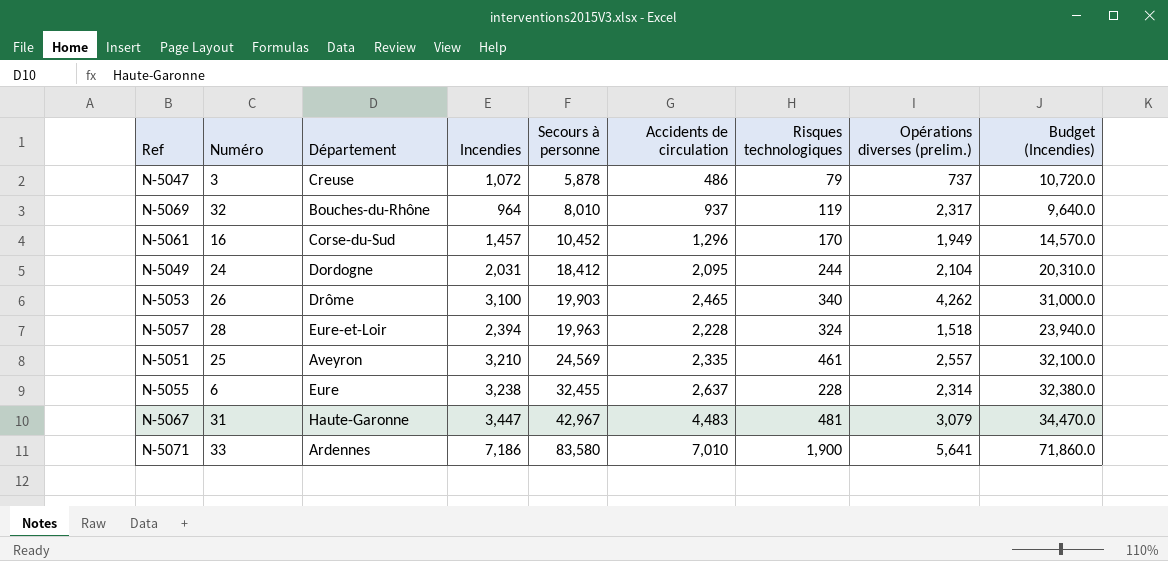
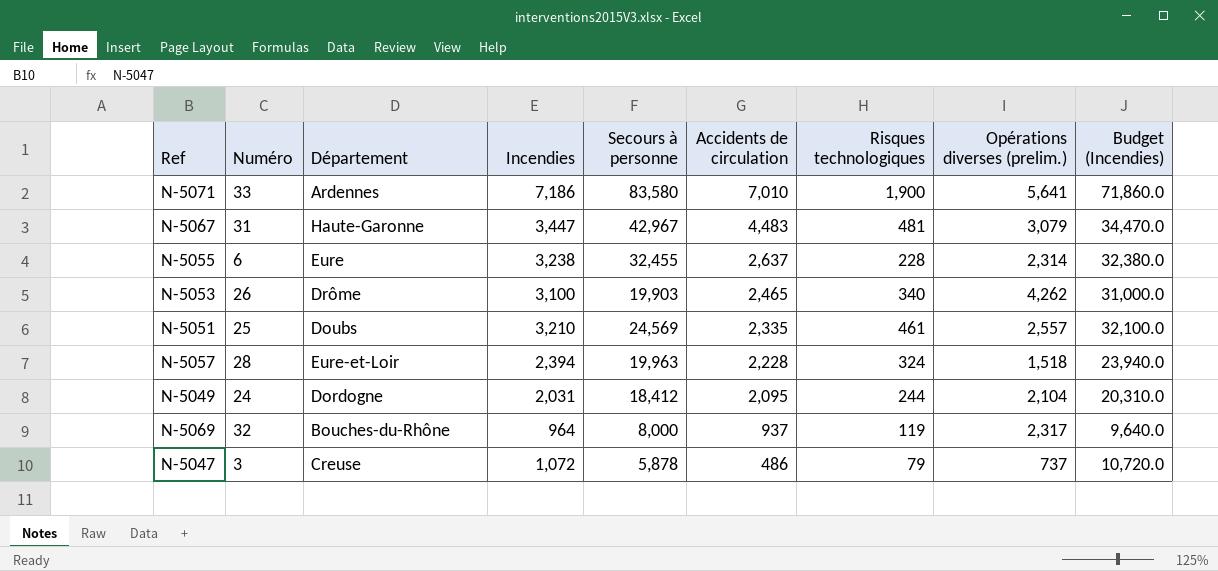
row order: Secours à personne ascending -> Accidents de circulation descending
row N-5061: 16 | Corse-du-Sud | 1,457 | 10,452 | 1,296 | 170 | 1,949 | 14,570.0 -> none
N-5051 | Département: Aveyron -> Doubs
N-5069 | Secours à personne: 8,010 -> 8,000

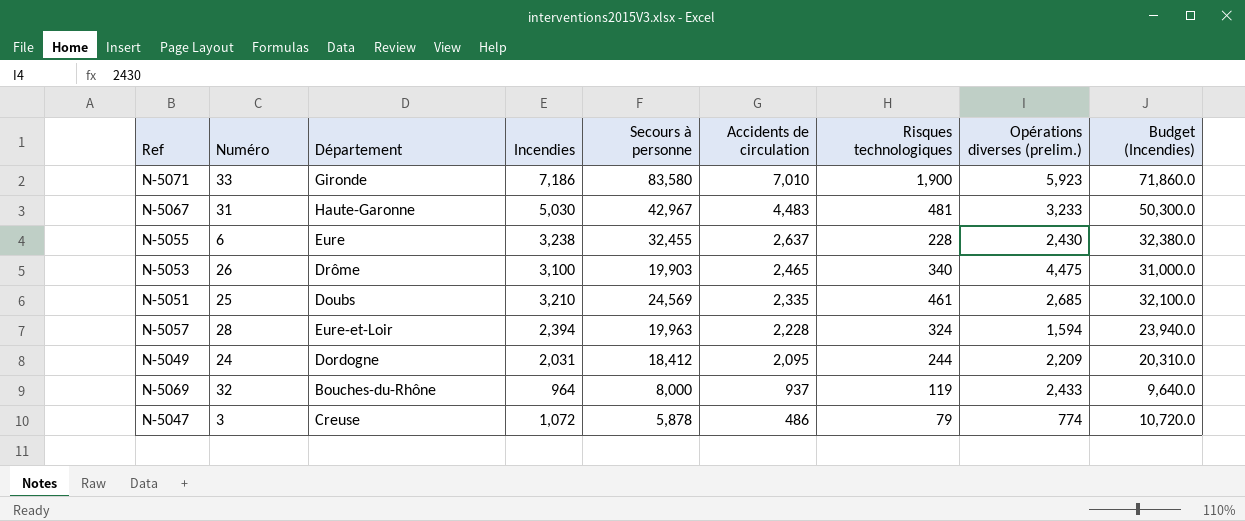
N-5071 | Département: Ardennes -> Gironde
N-5071 | Opérations diverses (prelim.): 5,641 -> 5,923
N-5067 | Incendies: 3,447 -> 5,030
N-5067 | Opérations diverses (prelim.): 3,079 -> 3,233
N-5067 | Budget (Incendies): 34,470.0 -> 50,300.0
N-5055 | Opérations diverses (prelim.): 2,314 -> 2,430
N-5053 | Opérations diverses (prelim.): 4,262 -> 4,475
N-5051 | Opérations diverses (prelim.): 2,557 -> 2,685
N-5057 | Opérations diverses (prelim.): 1,518 -> 1,594
N-5049 | Opérations diverses (prelim.): 2,104 -> 2,209
N-5069 | Opérations diverses (prelim.): 2,317 -> 2,433
N-5047 | Opérations diverses (prelim.): 737 -> 774

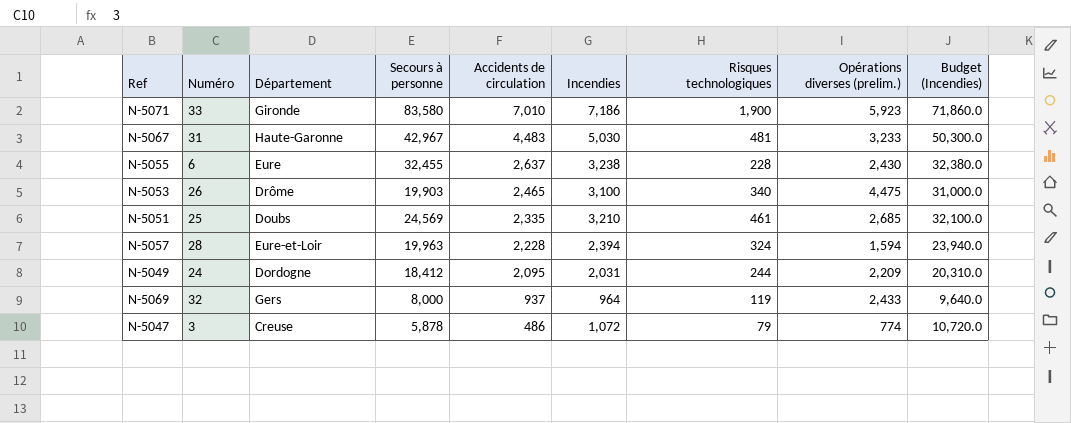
column Incendies | position: 4 -> 6
N-5069 | Département: Bouches-du-Rhône -> Gers

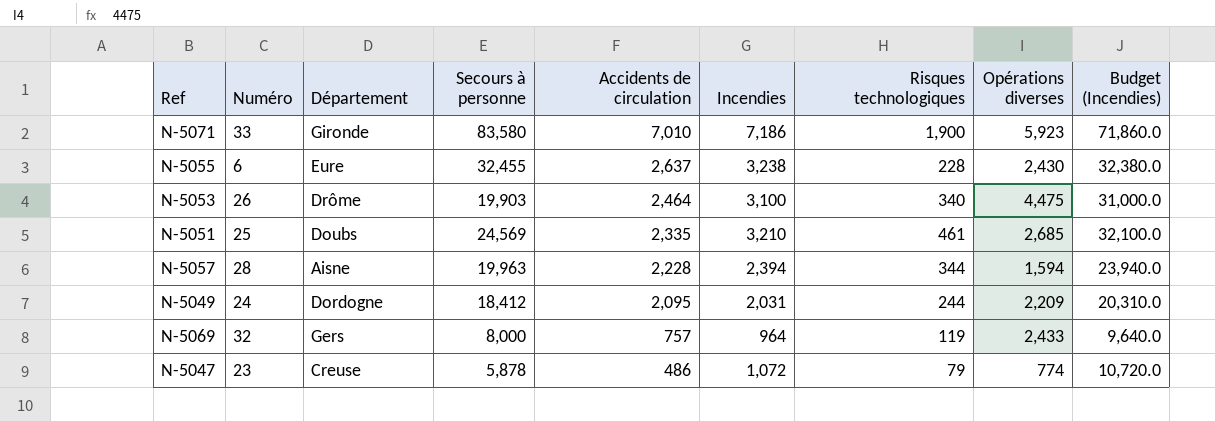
column name: Opérations diverses (prelim.) -> Opérations diverses
row N-5067: 31 | Haute-Garonne | 42,967 | 4,483 | 5,030 | 481 | 3,233 | 50,300.0 -> none
N-5053 | Accidents de circulation: 2,465 -> 2,464
N-5057 | Département: Eure-et-Loir -> Aisne
N-5057 | Risques technologiques: 324 -> 344
N-5069 | Accidents de circulation: 937 -> 757
N-5047 | Numéro: 3 -> 23

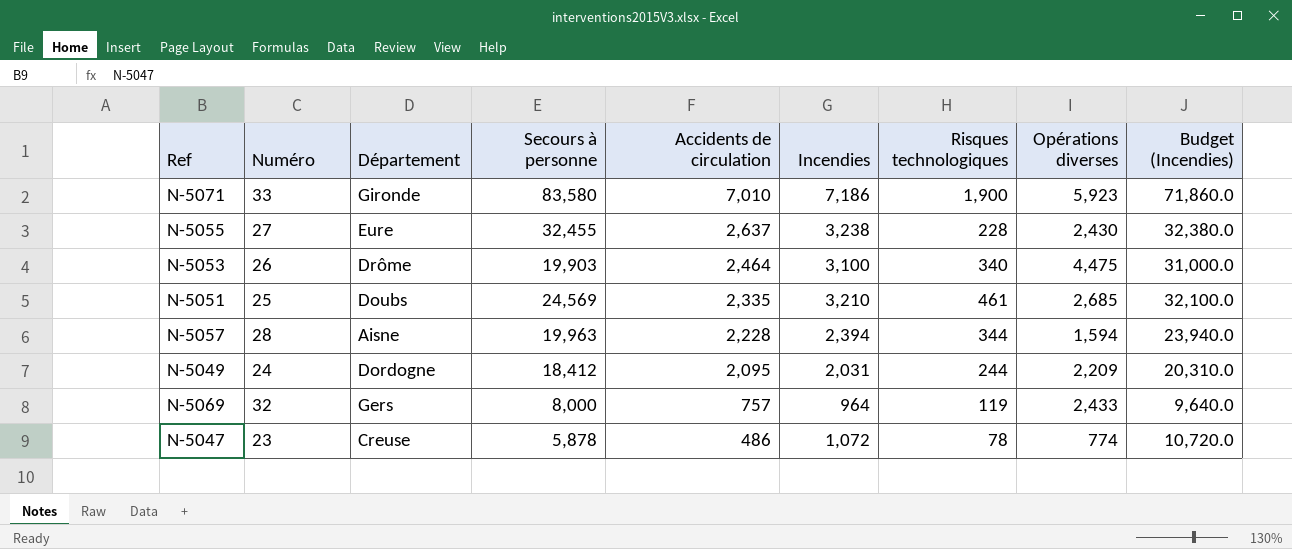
N-5055 | Numéro: 6 -> 27
N-5047 | Risques technologiques: 79 -> 78

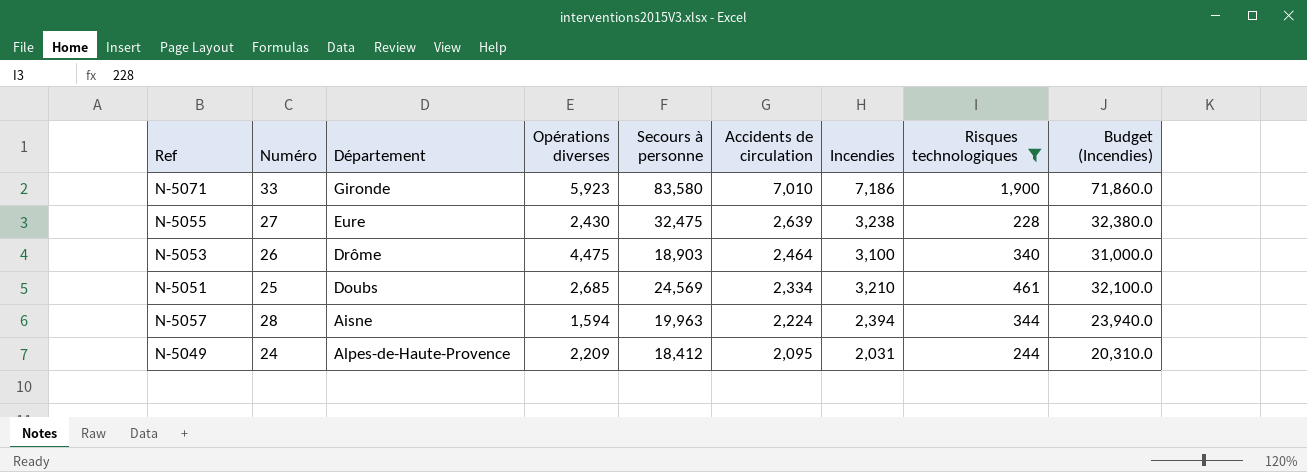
filter: none -> Risques technologiques >= 228
column Opérations diverses | position: 8 -> 4
N-5055 | Secours à personne: 32,455 -> 32,475
N-5055 | Accidents de circulation: 2,637 -> 2,639
N-5053 | Secours à personne: 19,903 -> 18,903
N-5051 | Accidents de circulation: 2,335 -> 2,334
N-5057 | Accidents de circulation: 2,228 -> 2,224
N-5049 | Département: Dordogne -> Alpes-de-Haute-Provence

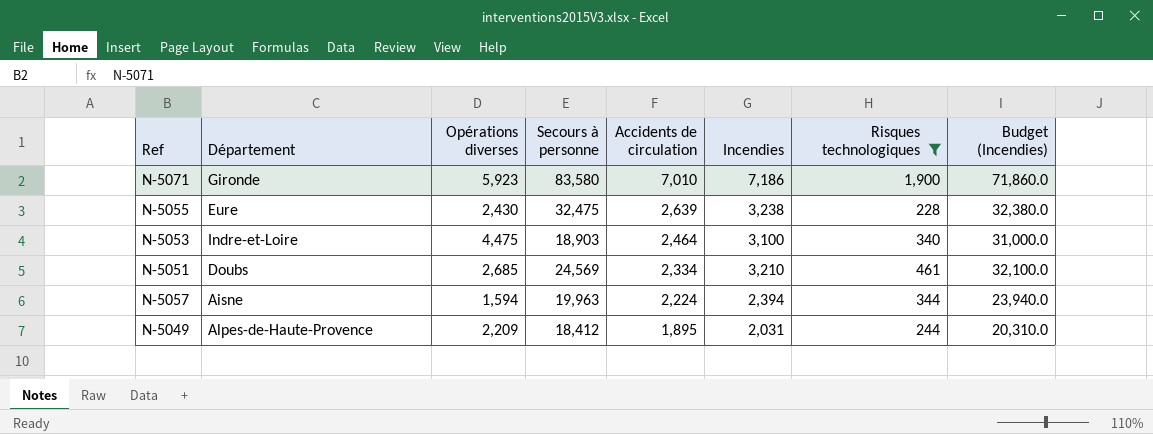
column Numéro | position: 2 -> none
N-5053 | Département: Drôme -> Indre-et-Loire
N-5049 | Accidents de circulation: 2,095 -> 1,895

